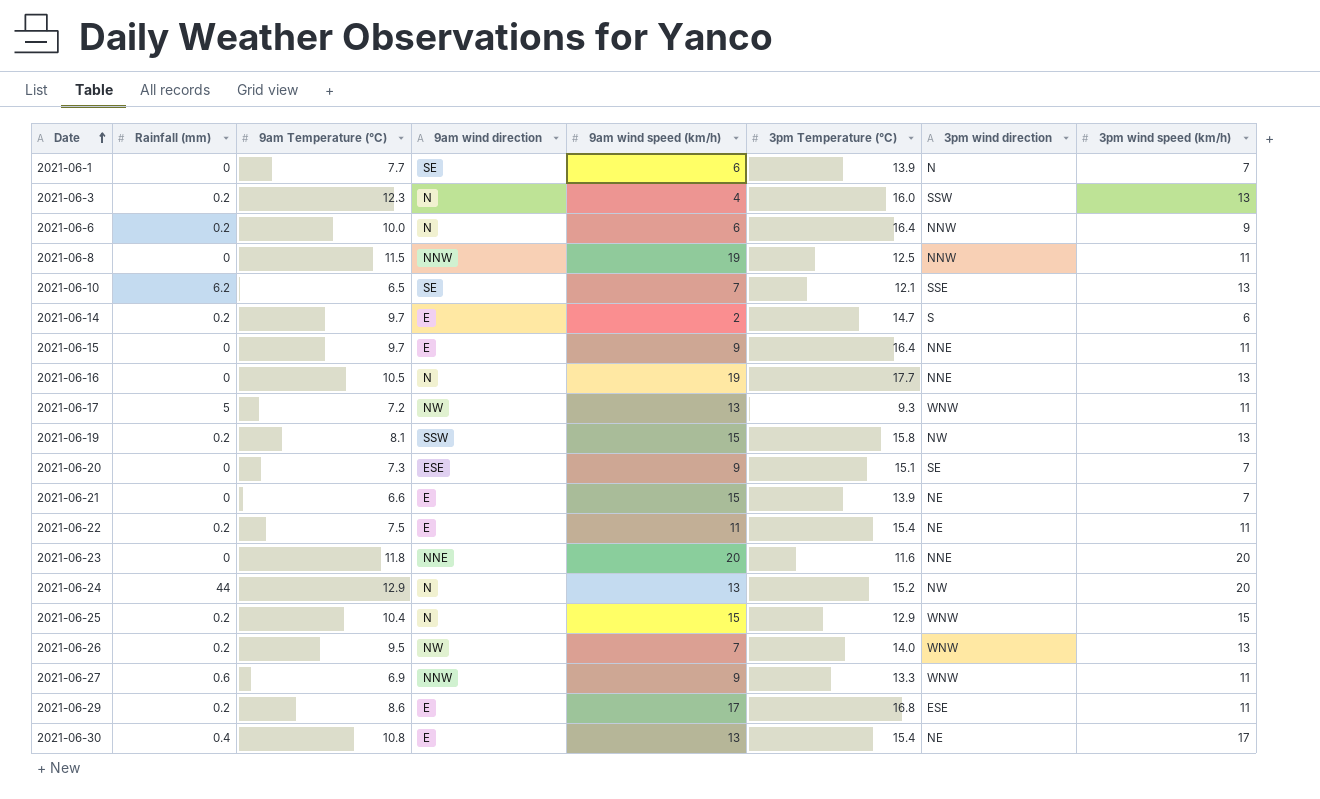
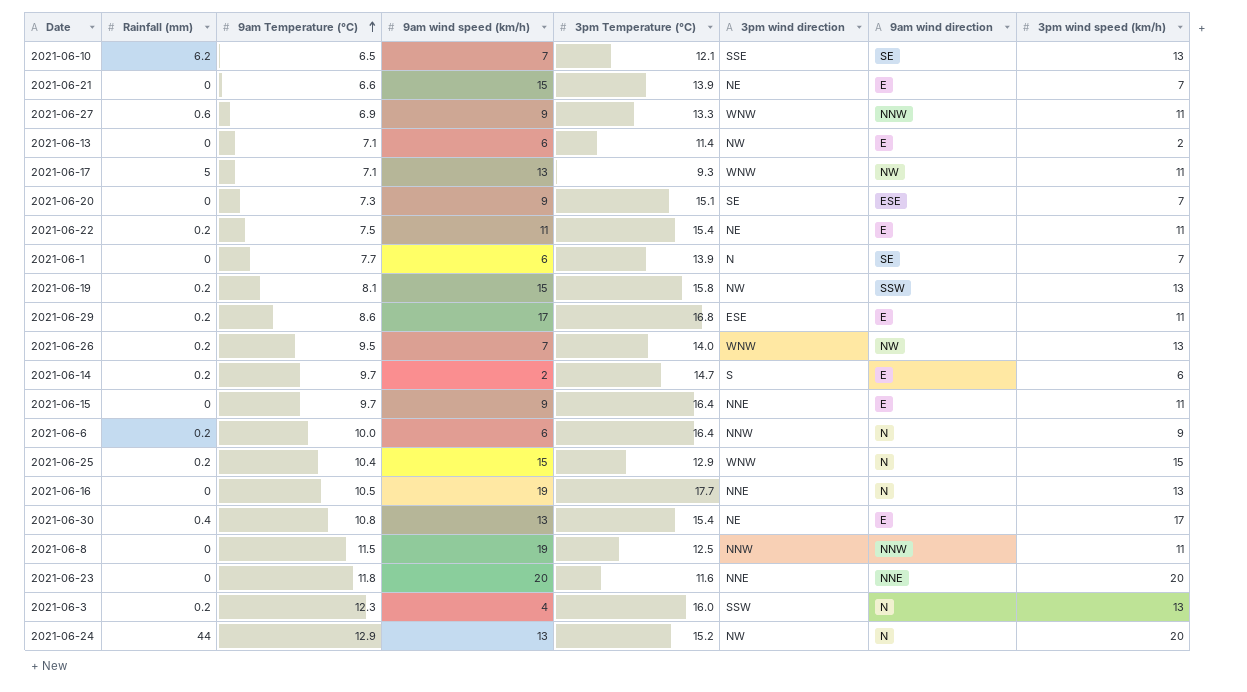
row order: Date ascending -> 9am Temperature (°C) ascending
column 9am wind direction | position: 4 -> 7
row 2021-06-13: none -> 0 | 7.1 | 6 | 11.4 | NW | E | 2
2021-06-17 | 9am Temperature (°C): 7.2 -> 7.1

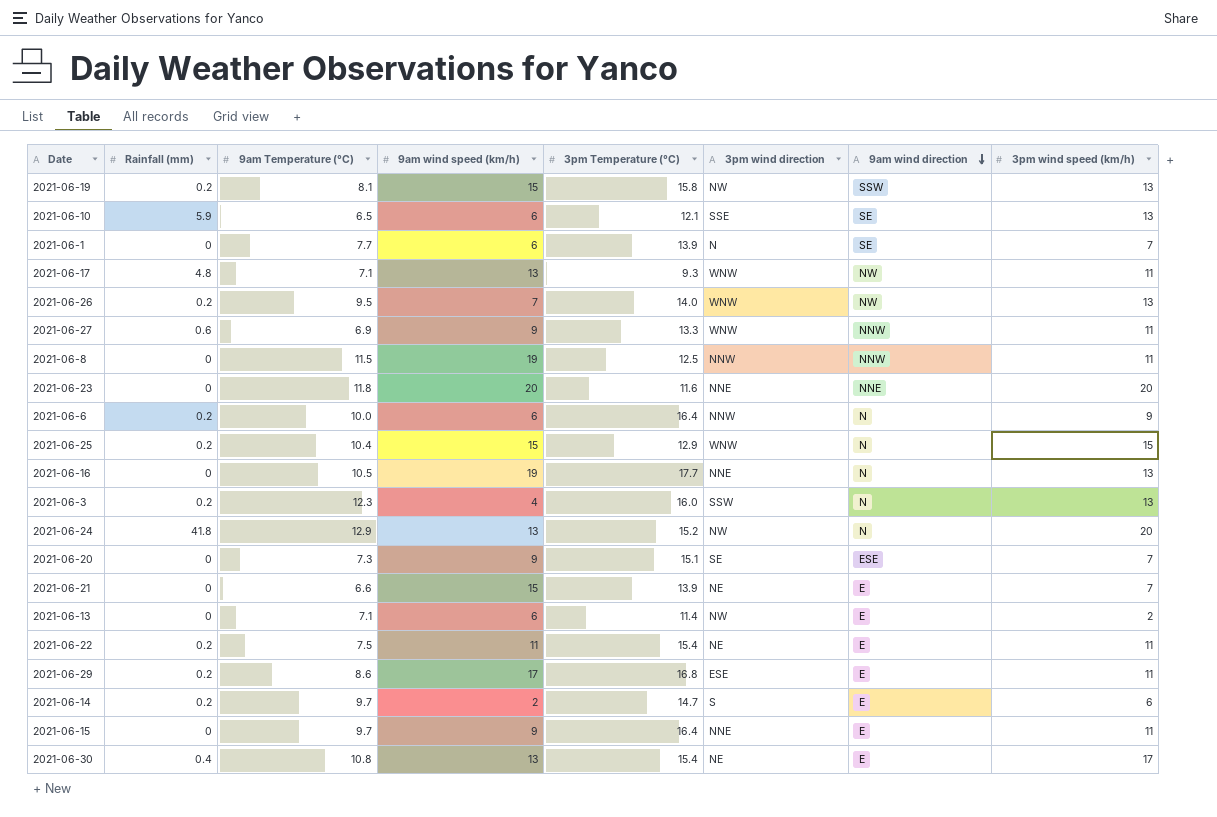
row order: 9am Temperature (°C) ascending -> 9am wind direction descending
2021-06-10 | Rainfall (mm): 6.2 -> 5.9
2021-06-10 | 9am wind speed (km/h): 7 -> 6
2021-06-17 | Rainfall (mm): 5 -> 4.8
2021-06-24 | Rainfall (mm): 44 -> 41.8

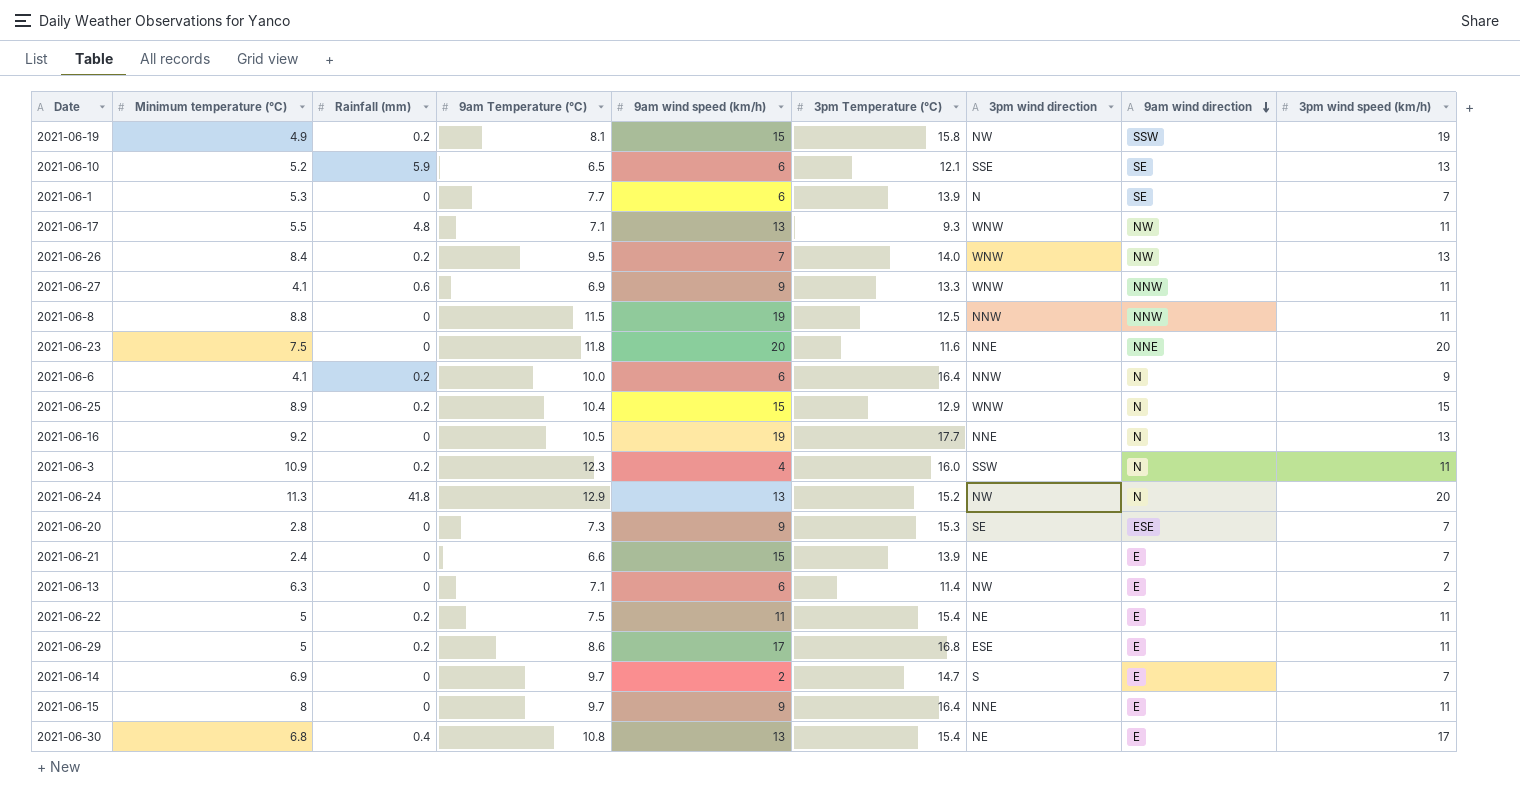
column Minimum temperature (°C) | position: none -> 2
2021-06-19 | 3pm wind speed (km/h): 13 -> 19
2021-06-3 | 3pm wind speed (km/h): 13 -> 11
2021-06-20 | 3pm Temperature (°C): 15.1 -> 15.3
2021-06-14 | Rainfall (mm): 0.2 -> 0
2021-06-14 | 3pm wind speed (km/h): 6 -> 7

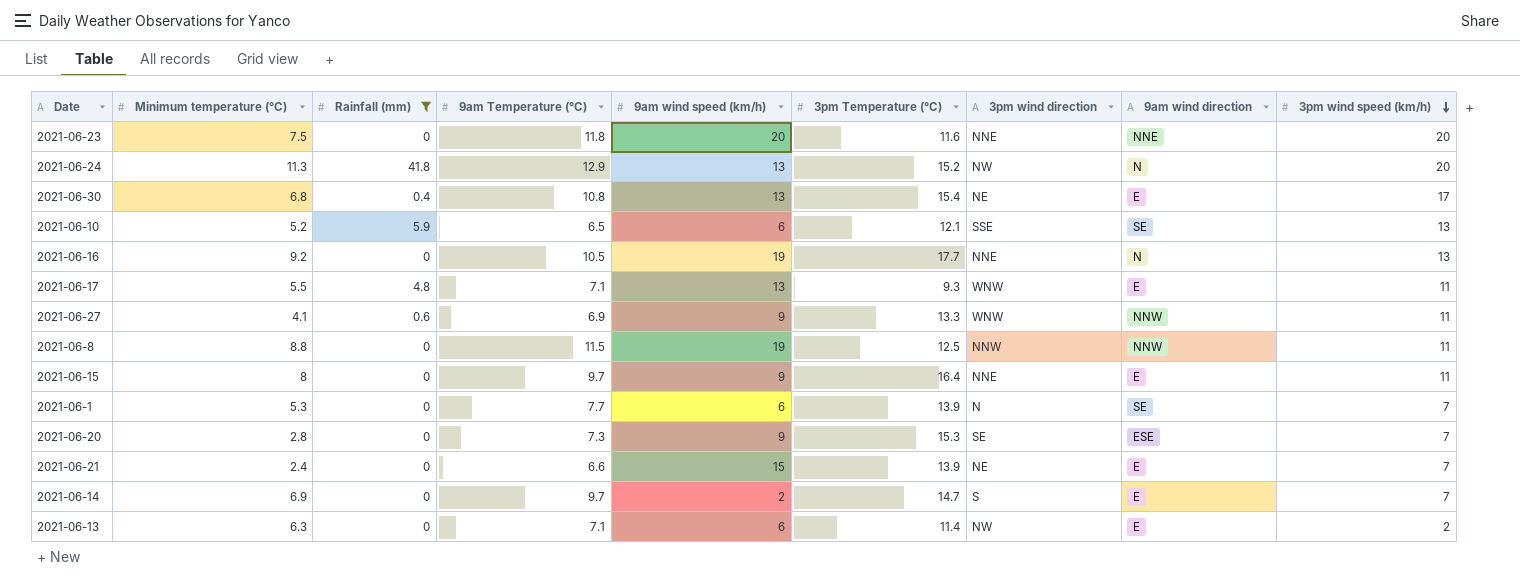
filter: none -> Rainfall (mm) != 0.2
row order: 9am wind direction descending -> 3pm wind speed (km/h) descending
2021-06-17 | 9am wind direction: NW -> E

